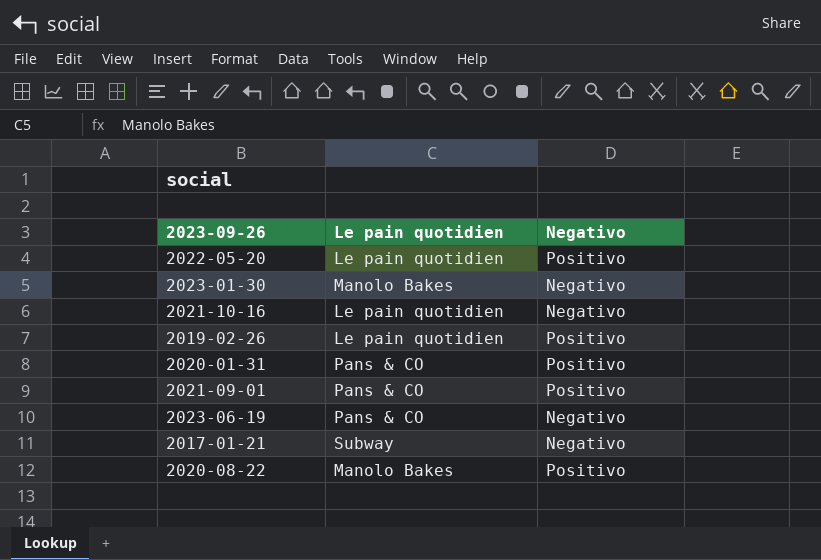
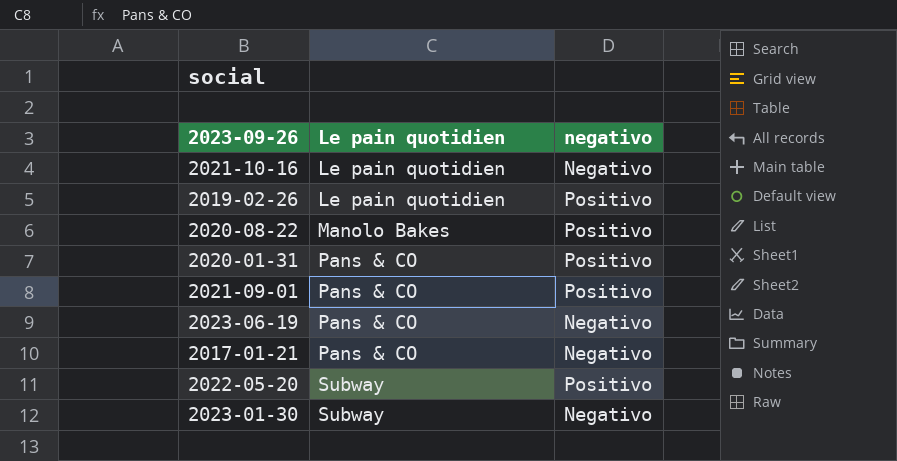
row order: none -> Le pain quotidien ascending
column name: Negativo -> negativo
2017-01-21 | Le pain quotidien: Subway -> Pans & CO
2022-05-20 | Le pain quotidien: Le pain quotidien -> Subway
2023-01-30 | Le pain quotidien: Manolo Bakes -> Subway

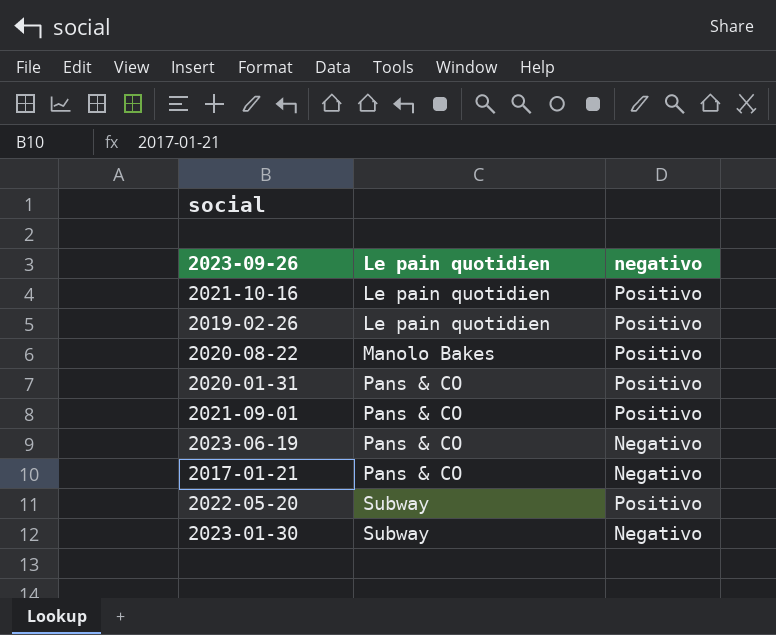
2021-10-16 | negativo: Negativo -> Positivo

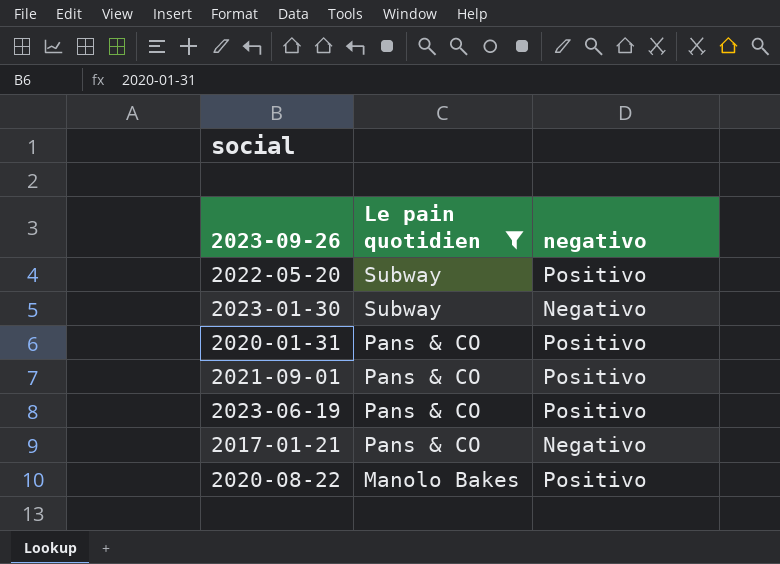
filter: none -> Le pain quotidien != Le pain quotidien
row order: Le pain quotidien ascending -> Le pain quotidien descending
2023-06-19 | negativo: Negativo -> Positivo

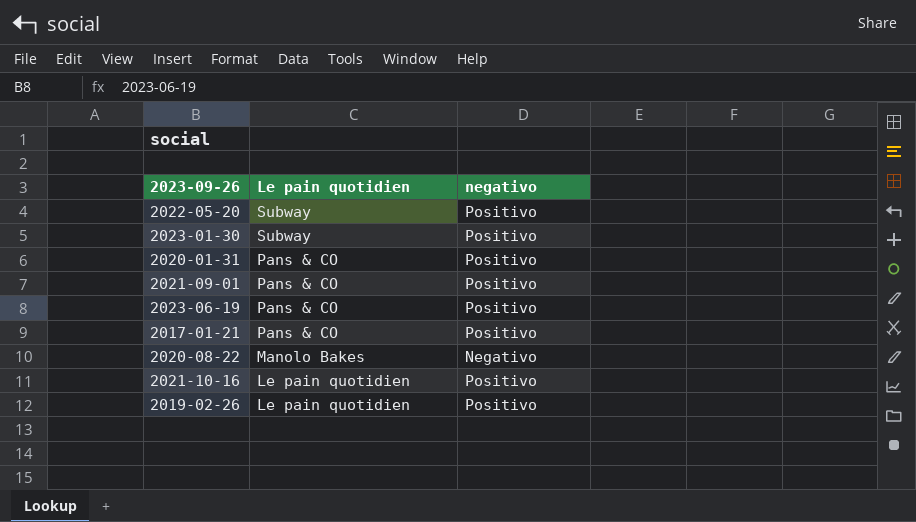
filter: Le pain quotidien != Le pain quotidien -> none
2023-01-30 | negativo: Negativo -> Positivo
2017-01-21 | negativo: Negativo -> Positivo
2020-08-22 | negativo: Positivo -> Negativo

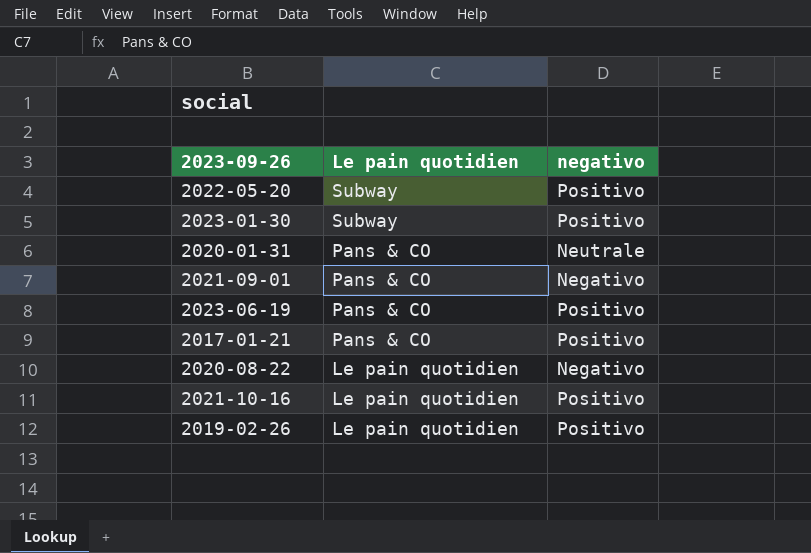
2020-01-31 | negativo: Positivo -> Neutrale
2021-09-01 | negativo: Positivo -> Negativo
2020-08-22 | Le pain quotidien: Manolo Bakes -> Le pain quotidien

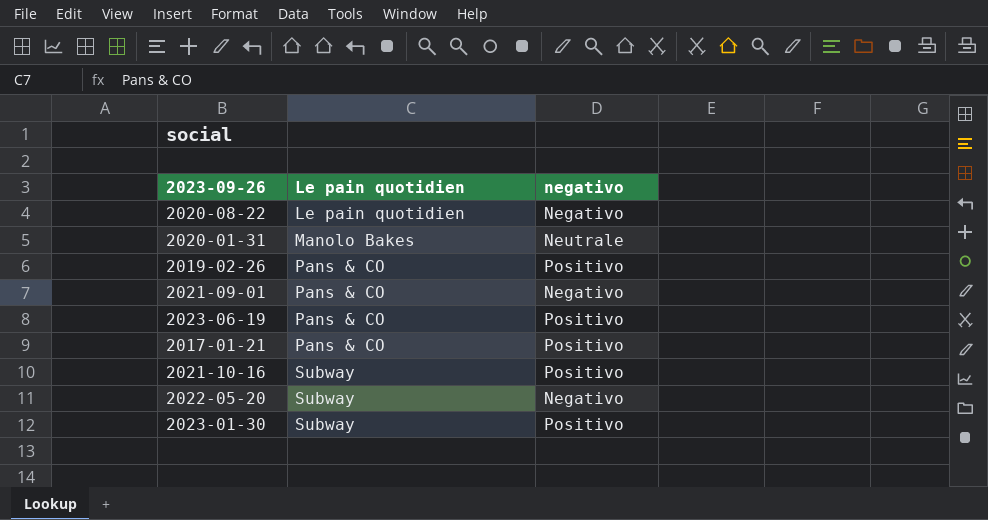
row order: Le pain quotidien descending -> Le pain quotidien ascending
2020-01-31 | Le pain quotidien: Pans & CO -> Manolo Bakes
2019-02-26 | Le pain quotidien: Le pain quotidien -> Pans & CO
2021-10-16 | Le pain quotidien: Le pain quotidien -> Subway
2022-05-20 | negativo: Positivo -> Negativo

